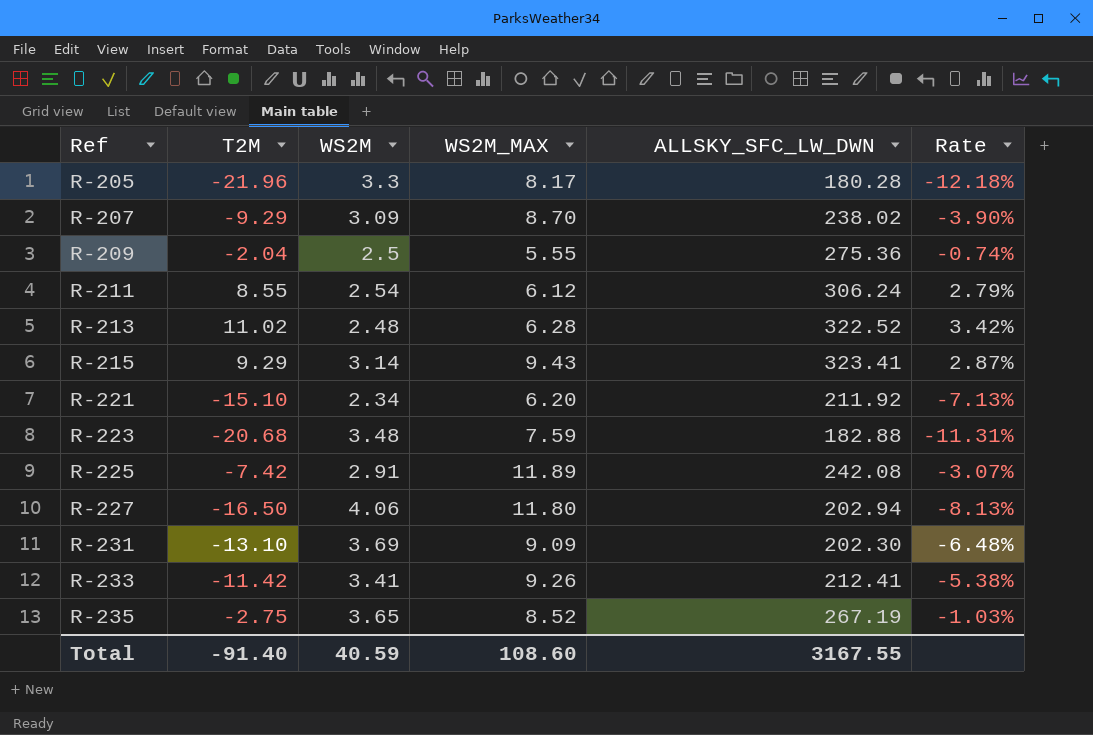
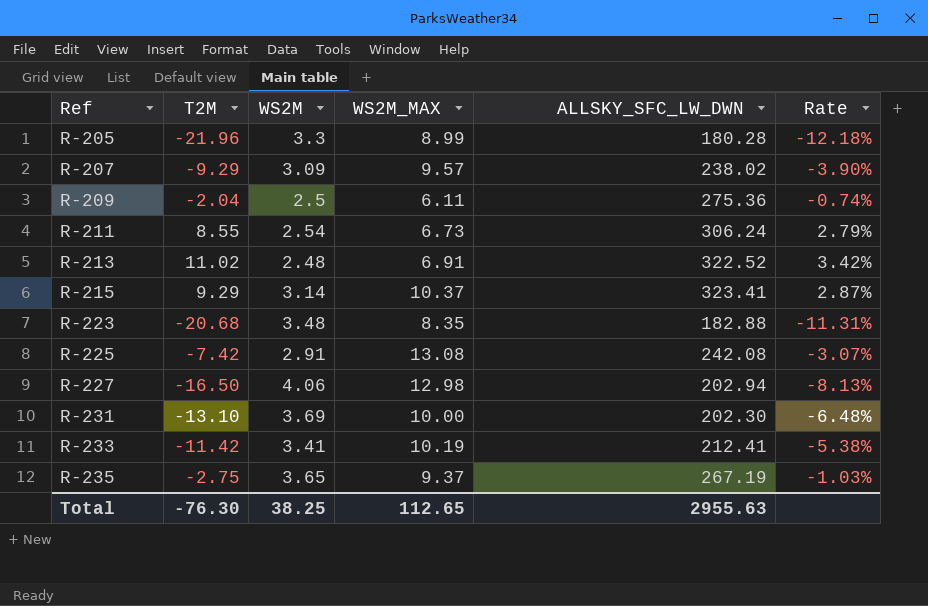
row R-221: -15.10 | 2.34 | 6.20 | 211.92 | -7.13% -> none
R-205 | WS2M_MAX: 8.17 -> 8.99
R-207 | WS2M_MAX: 8.70 -> 9.57
R-209 | WS2M_MAX: 5.55 -> 6.11
R-211 | WS2M_MAX: 6.12 -> 6.73
R-213 | WS2M_MAX: 6.28 -> 6.91
R-215 | WS2M_MAX: 9.43 -> 10.37
R-223 | WS2M_MAX: 7.59 -> 8.35
R-225 | WS2M_MAX: 11.89 -> 13.08
R-227 | WS2M_MAX: 11.80 -> 12.98
R-231 | WS2M_MAX: 9.09 -> 10.00
R-233 | WS2M_MAX: 9.26 -> 10.19
R-235 | WS2M_MAX: 8.52 -> 9.37
Total | T2M: -91.40 -> -76.30
Total | WS2M: 40.59 -> 38.25
Total | WS2M_MAX: 108.60 -> 112.65
Total | ALLSKY_SFC_LW_DWN: 3167.55 -> 2955.63

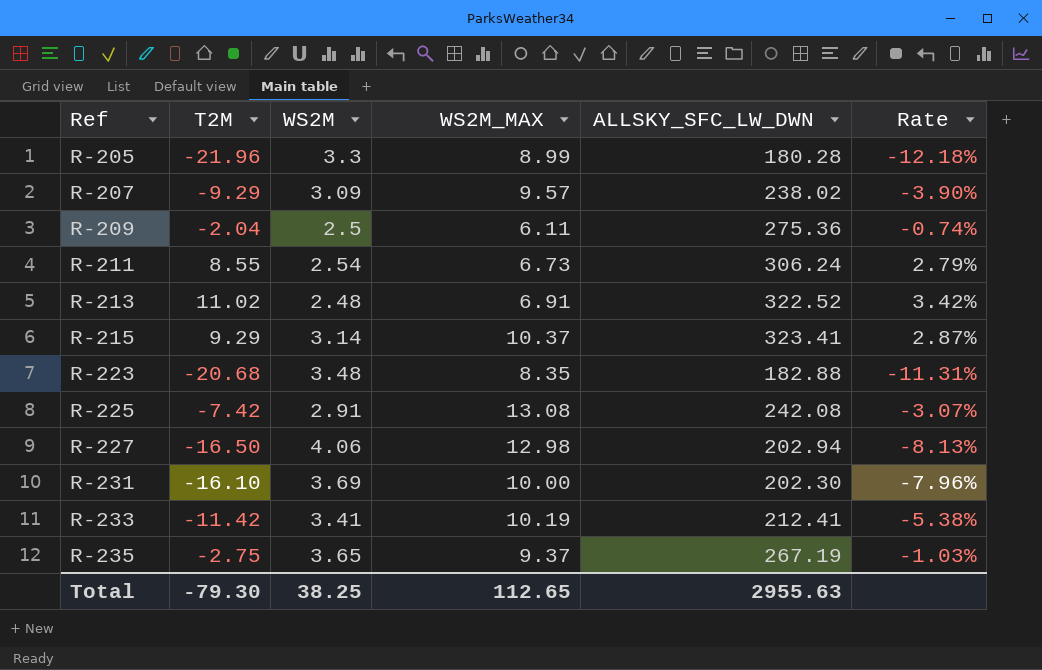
R-231 | T2M: -13.10 -> -16.10
R-231 | Rate: -6.48% -> -7.96%
Total | T2M: -76.30 -> -79.30

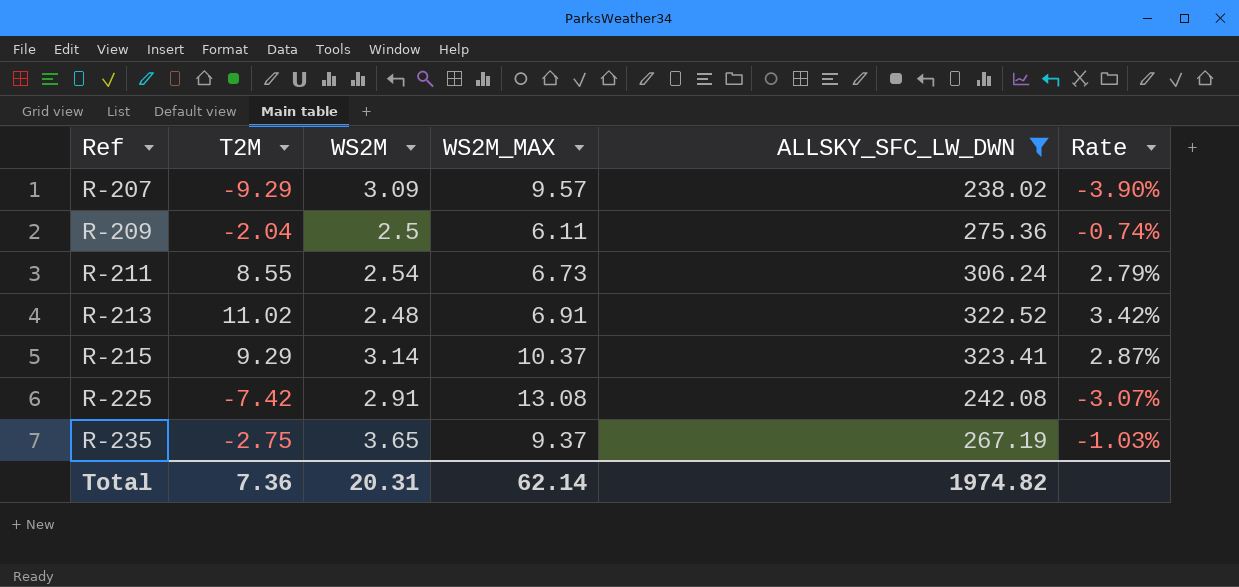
filter: none -> ALLSKY_SFC_LW_DWN >= 238.02
Total | T2M: -79.30 -> 7.36
Total | WS2M: 38.25 -> 20.31
Total | WS2M_MAX: 112.65 -> 62.14
Total | ALLSKY_SFC_LW_DWN: 2955.63 -> 1974.82

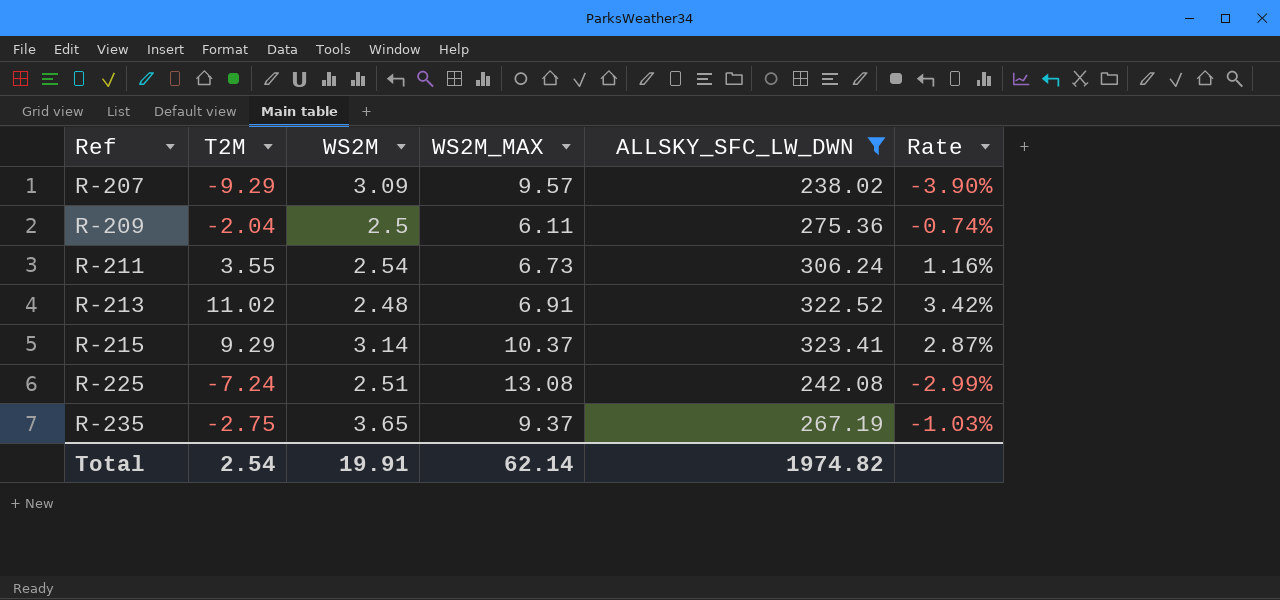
R-211 | T2M: 8.55 -> 3.55
R-211 | Rate: 2.79% -> 1.16%
R-225 | T2M: -7.42 -> -7.24
R-225 | WS2M: 2.91 -> 2.51
R-225 | Rate: -3.07% -> -2.99%
Total | T2M: 7.36 -> 2.54
Total | WS2M: 20.31 -> 19.91

